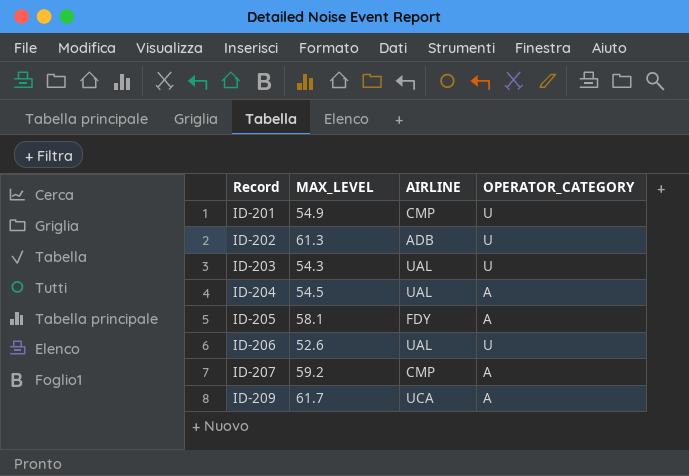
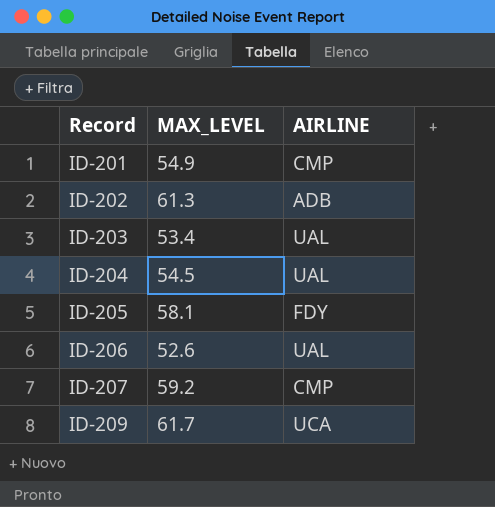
column OPERATOR_CATEGORY | position: 4 -> none
ID-203 | MAX_LEVEL: 54.3 -> 53.4

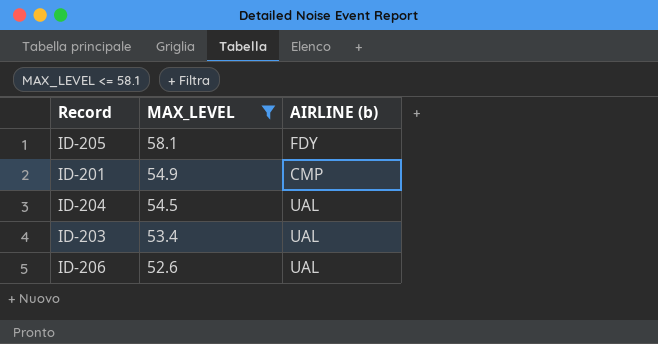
filter: none -> MAX_LEVEL <= 58.1
row order: Record ascending -> MAX_LEVEL descending
column name: AIRLINE -> AIRLINE (b)

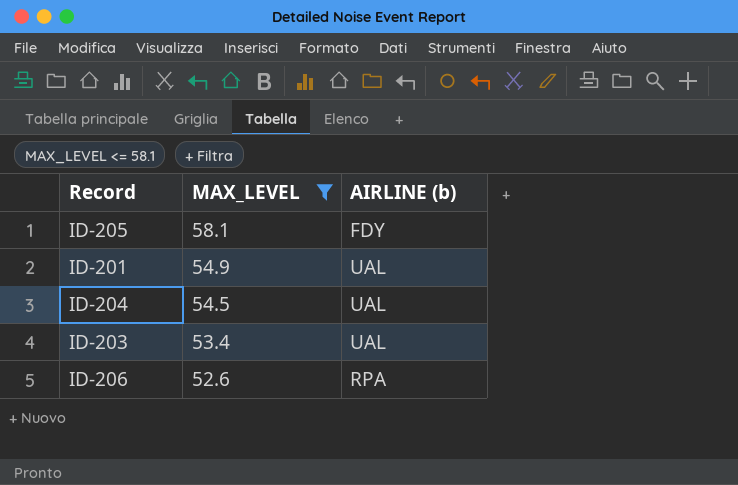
ID-201 | AIRLINE (b): CMP -> UAL
ID-206 | AIRLINE (b): UAL -> RPA

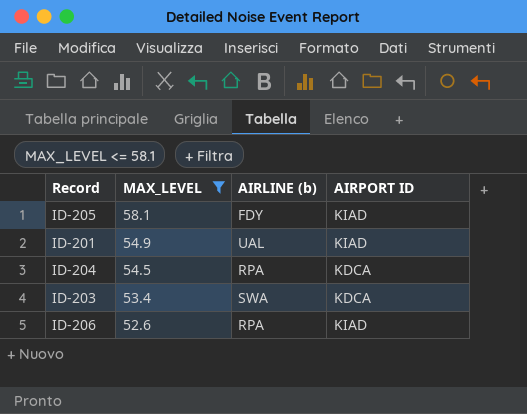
column AIRPORT ID | position: none -> 4
ID-204 | AIRLINE (b): UAL -> RPA
ID-203 | AIRLINE (b): UAL -> SWA

